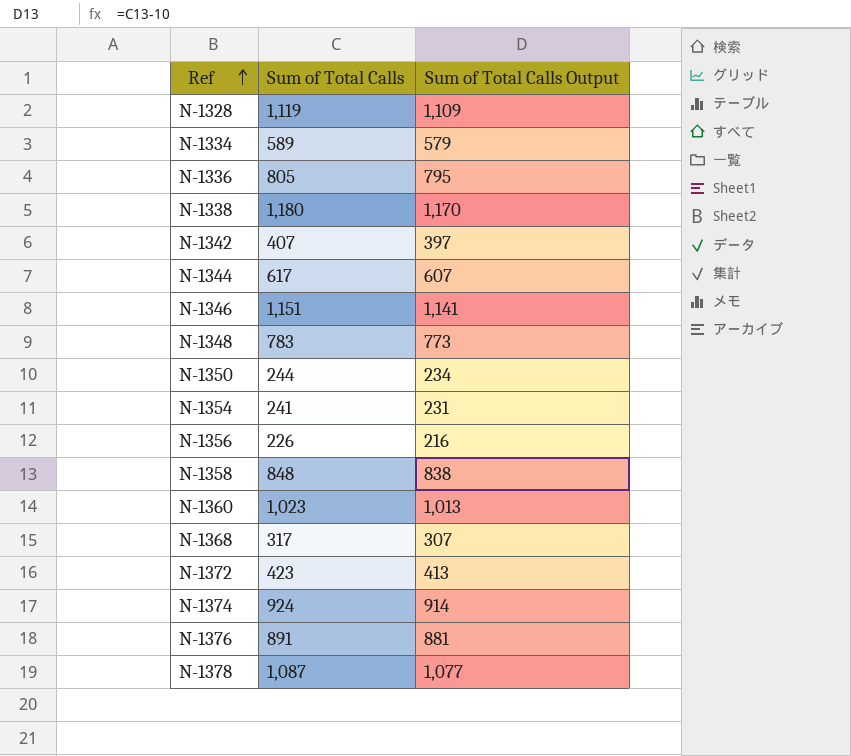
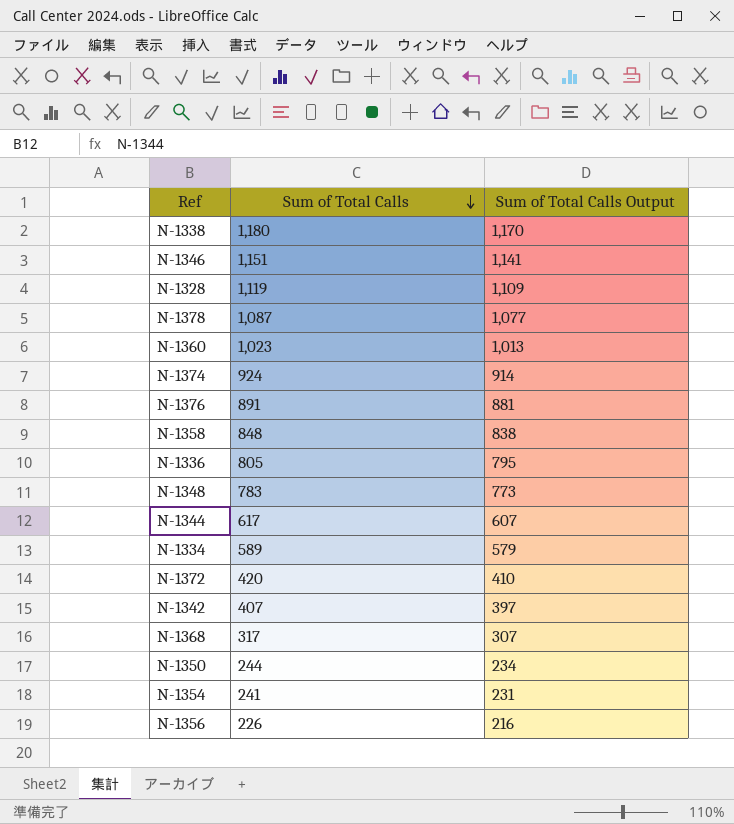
row order: Ref ascending -> Sum of Total Calls descending
N-1372 | Sum of Total Calls: 423 -> 420
N-1372 | Sum of Total Calls Output: 413 -> 410

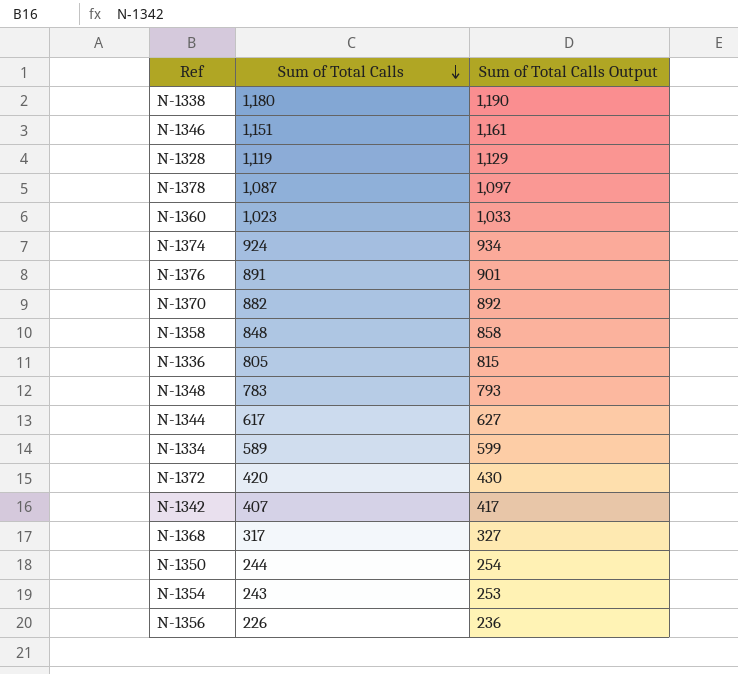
column Sum of Total Calls Output | formula: [Sum of Total Calls] - 10 -> [Sum of Total Calls] + 10
row N-1370: none -> 882 | 892
N-1354 | Sum of Total Calls: 241 -> 243

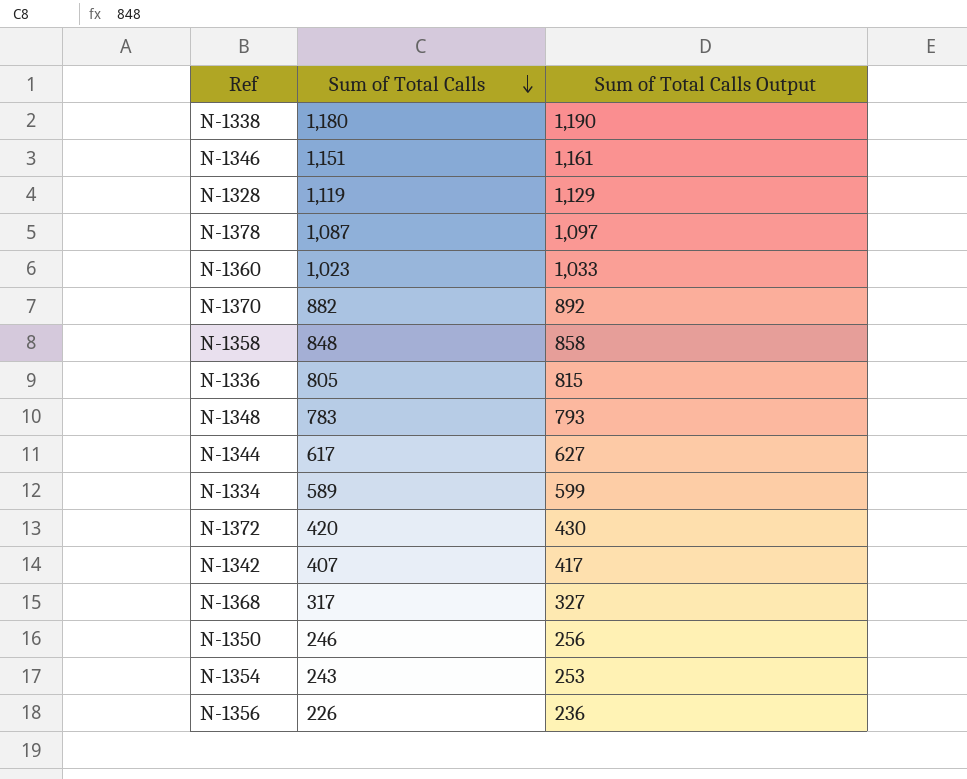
row N-1374: 924 | 934 -> none
row N-1376: 891 | 901 -> none
N-1350 | Sum of Total Calls: 244 -> 246
N-1350 | Sum of Total Calls Output: 254 -> 256

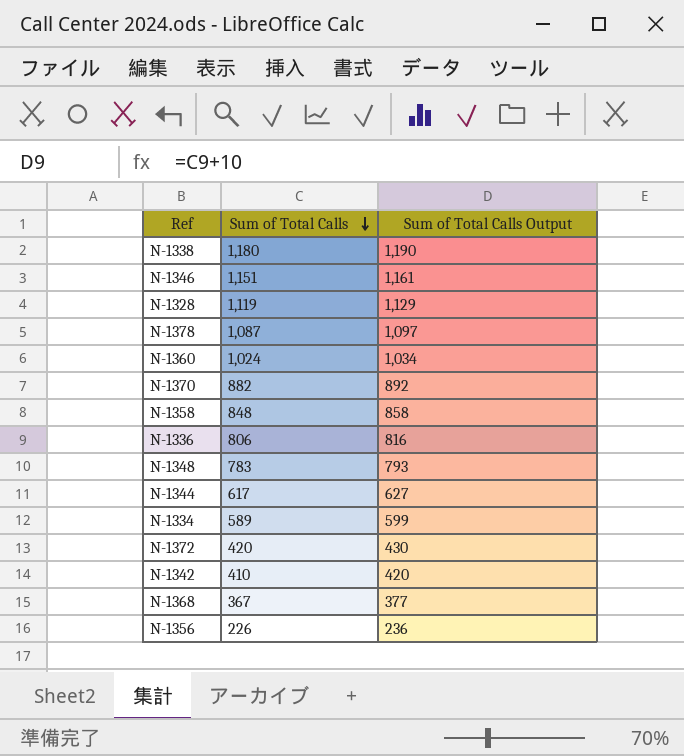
row N-1350: 246 | 256 -> none
row N-1354: 243 | 253 -> none
N-1360 | Sum of Total Calls: 1,023 -> 1,024
N-1360 | Sum of Total Calls Output: 1,033 -> 1,034
N-1336 | Sum of Total Calls: 805 -> 806
N-1336 | Sum of Total Calls Output: 815 -> 816
N-1342 | Sum of Total Calls: 407 -> 410
N-1342 | Sum of Total Calls Output: 417 -> 420
N-1368 | Sum of Total Calls: 317 -> 367
N-1368 | Sum of Total Calls Output: 327 -> 377

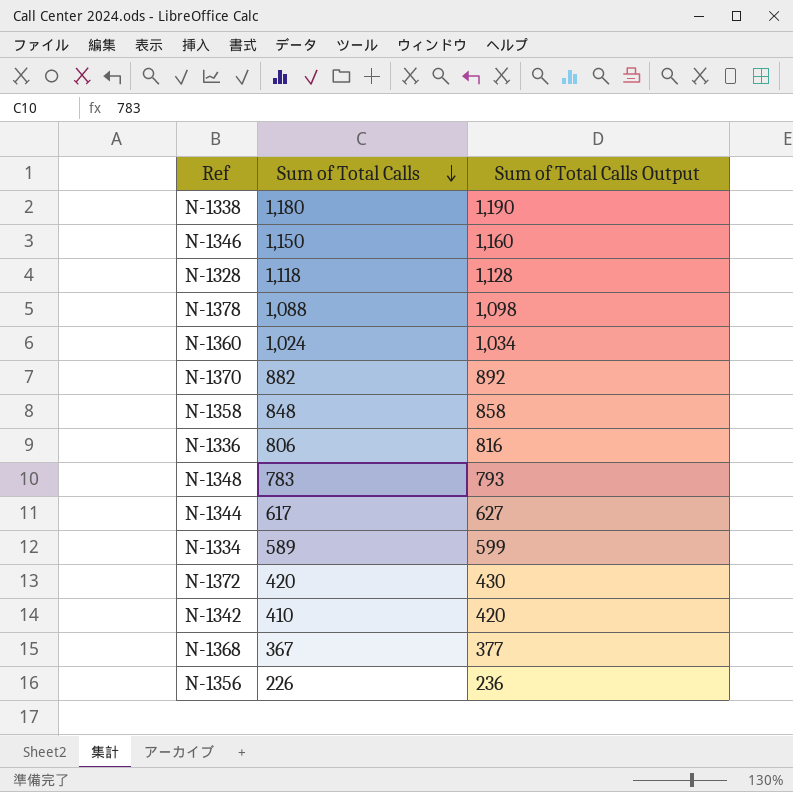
N-1346 | Sum of Total Calls: 1,151 -> 1,150
N-1346 | Sum of Total Calls Output: 1,161 -> 1,160
N-1328 | Sum of Total Calls: 1,119 -> 1,118
N-1328 | Sum of Total Calls Output: 1,129 -> 1,128
N-1378 | Sum of Total Calls: 1,087 -> 1,088
N-1378 | Sum of Total Calls Output: 1,097 -> 1,098

